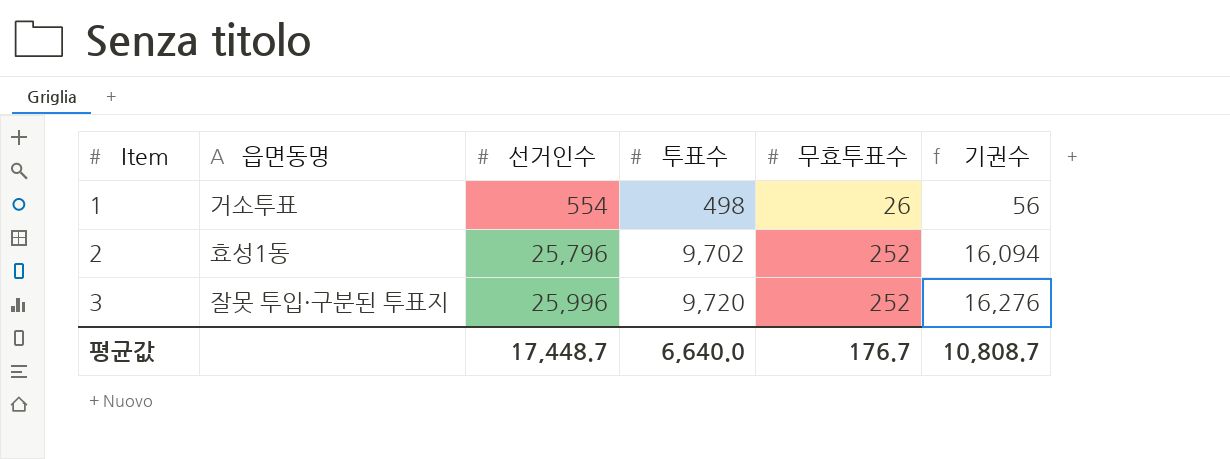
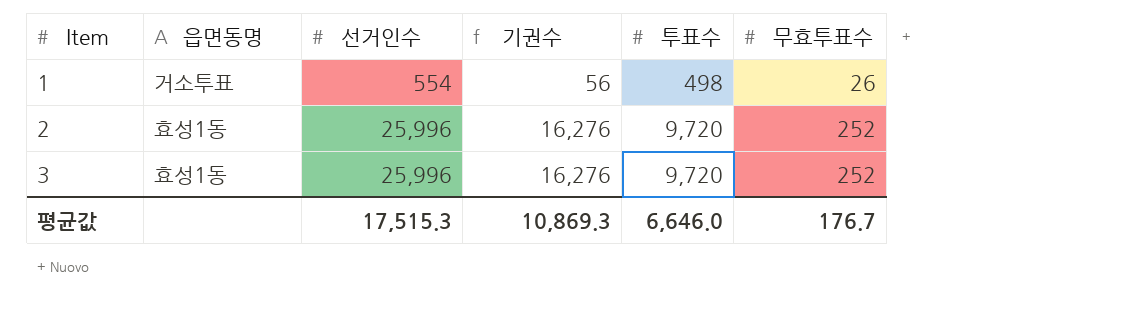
column 기권수 | position: 6 -> 4
2 | 선거인수: 25,796 -> 25,996
2 | 기권수: 16,094 -> 16,276
2 | 투표수: 9,702 -> 9,720
3 | 읍면동명: 잘못 투입·구분된 투표지 -> 효성1동
평균값 | 선거인수: 17,448.7 -> 17,515.3
평균값 | 기권수: 10,808.7 -> 10,869.3
평균값 | 투표수: 6,640.0 -> 6,646.0

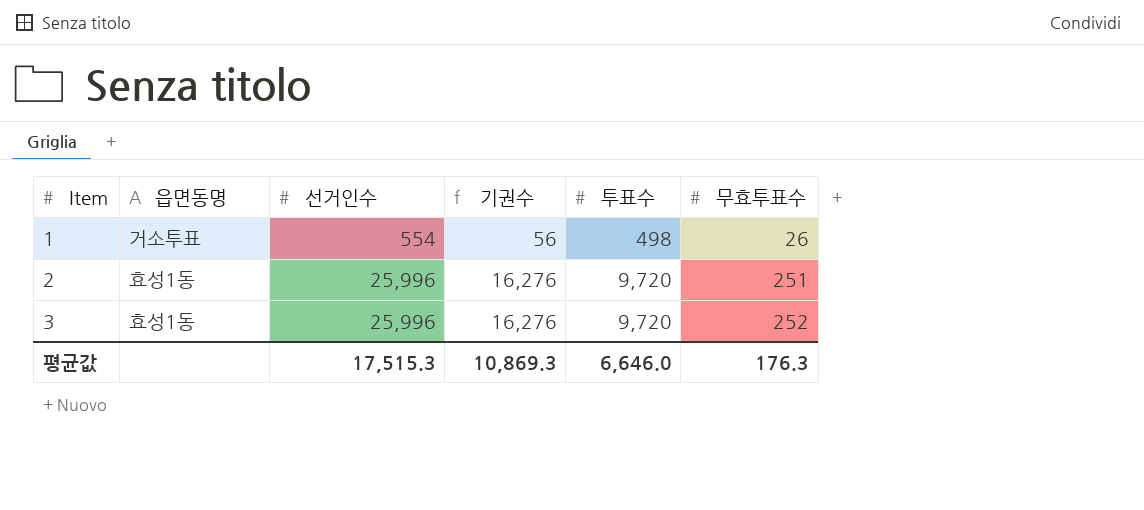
2 | 무효투표수: 252 -> 251
평균값 | 무효투표수: 176.7 -> 176.3

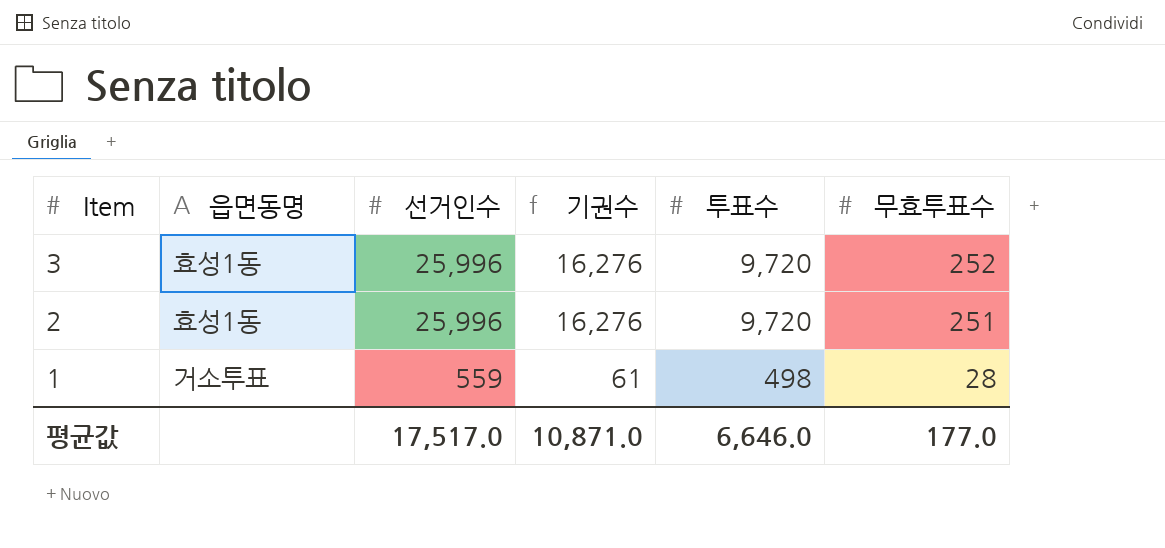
row order: Item ascending -> Item descending
1 | 선거인수: 554 -> 559
1 | 기권수: 56 -> 61
1 | 무효투표수: 26 -> 28
평균값 | 선거인수: 17,515.3 -> 17,517.0
평균값 | 기권수: 10,869.3 -> 10,871.0
평균값 | 무효투표수: 176.3 -> 177.0

